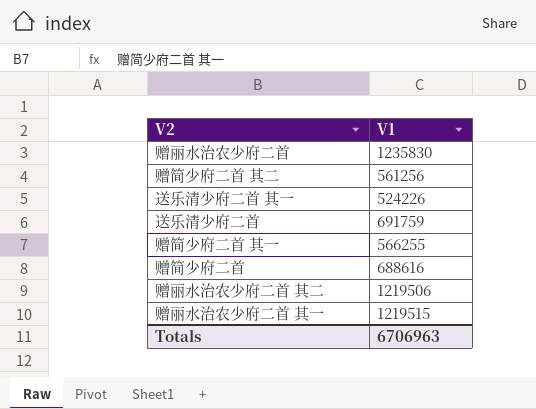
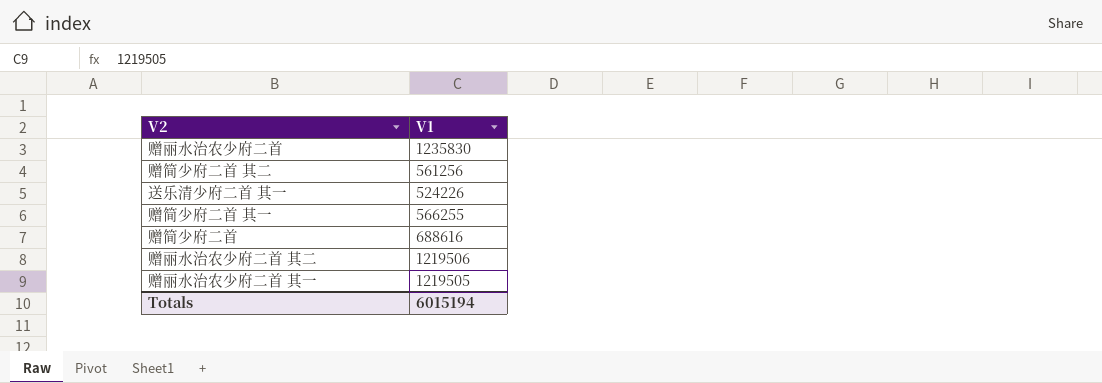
row 送乐清少府二首: 691759 -> none
赠丽水治农少府二首 其一 | V1: 1219515 -> 1219505
Totals | V1: 6706963 -> 6015194

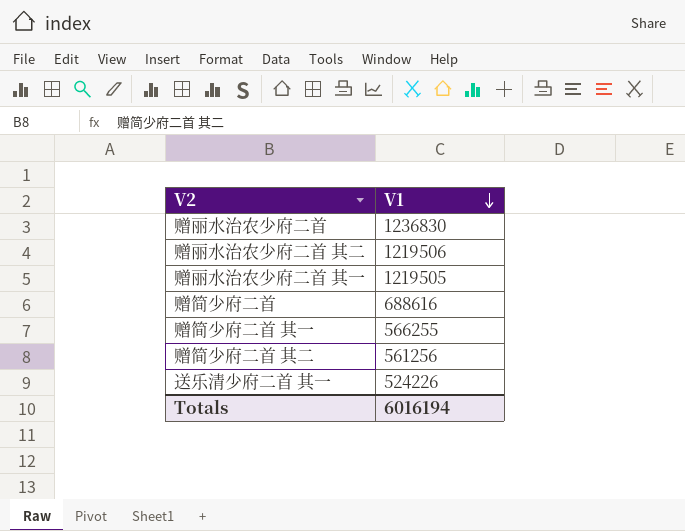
row order: none -> V1 descending
赠丽水治农少府二首 | V1: 1235830 -> 1236830
Totals | V1: 6015194 -> 6016194

